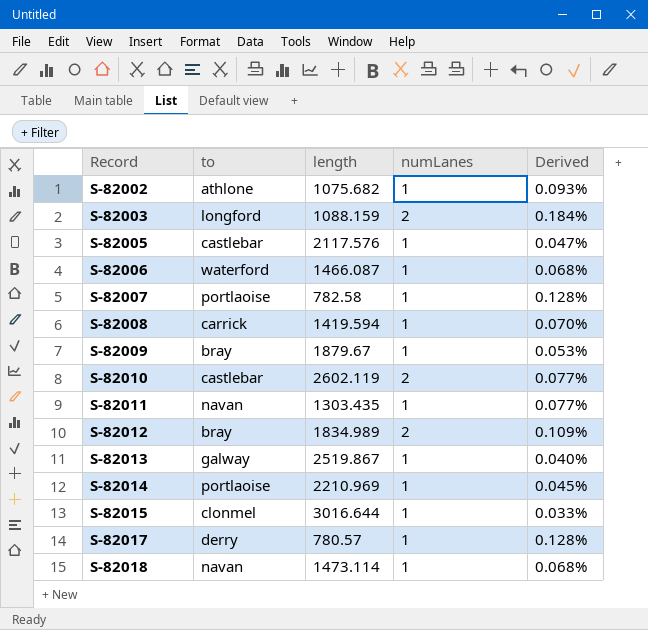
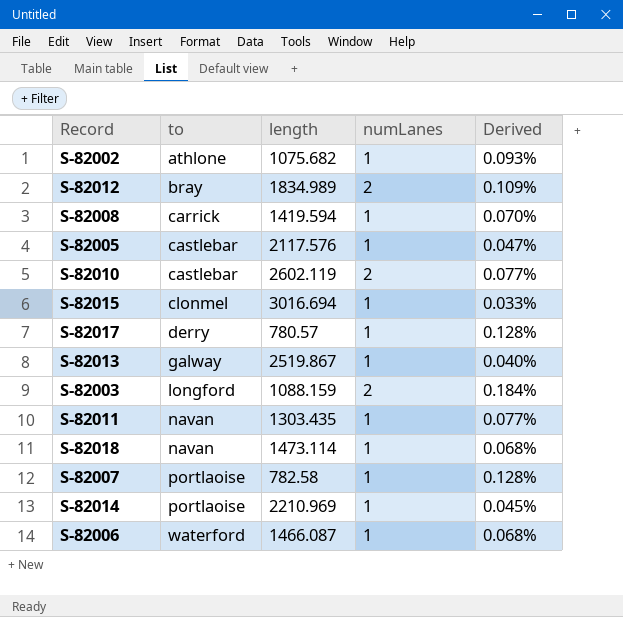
row order: Record ascending -> to ascending
row S-82009: bray | 1879.67 | 1 | 0.053% -> none
S-82015 | length: 3016.644 -> 3016.694

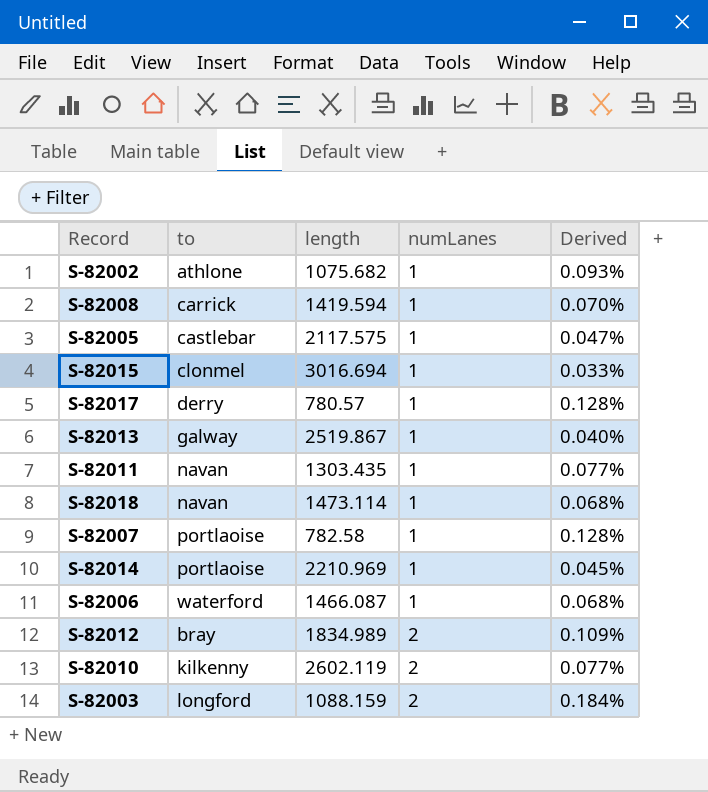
row order: to ascending -> numLanes ascending
S-82005 | length: 2117.576 -> 2117.575
S-82010 | to: castlebar -> kilkenny

